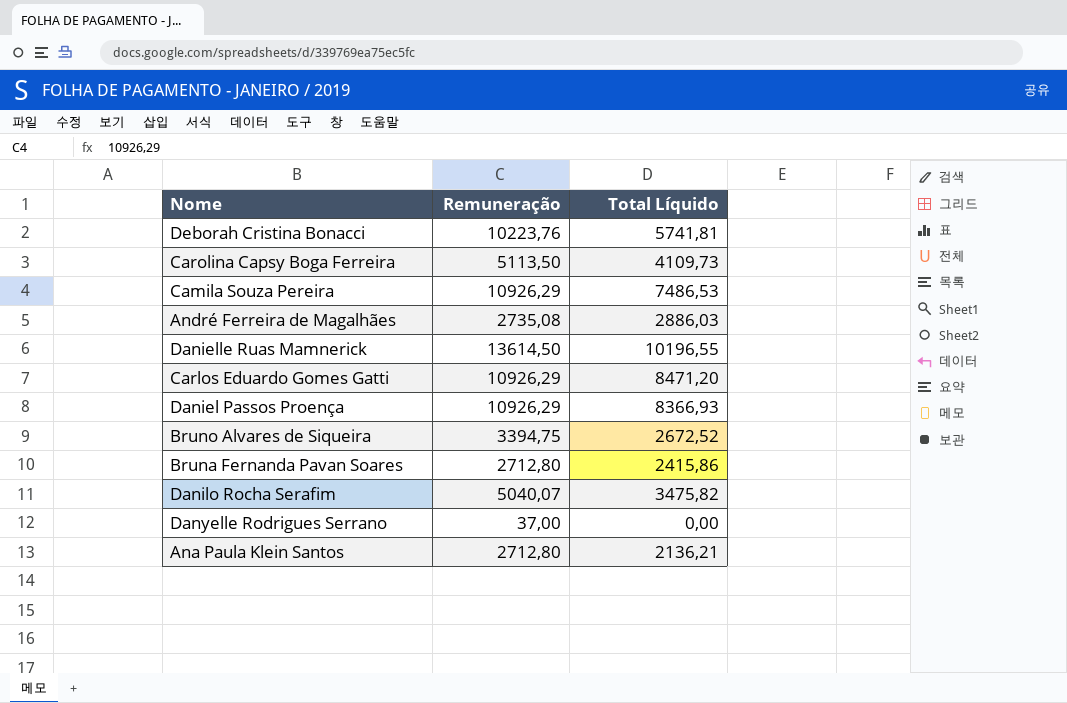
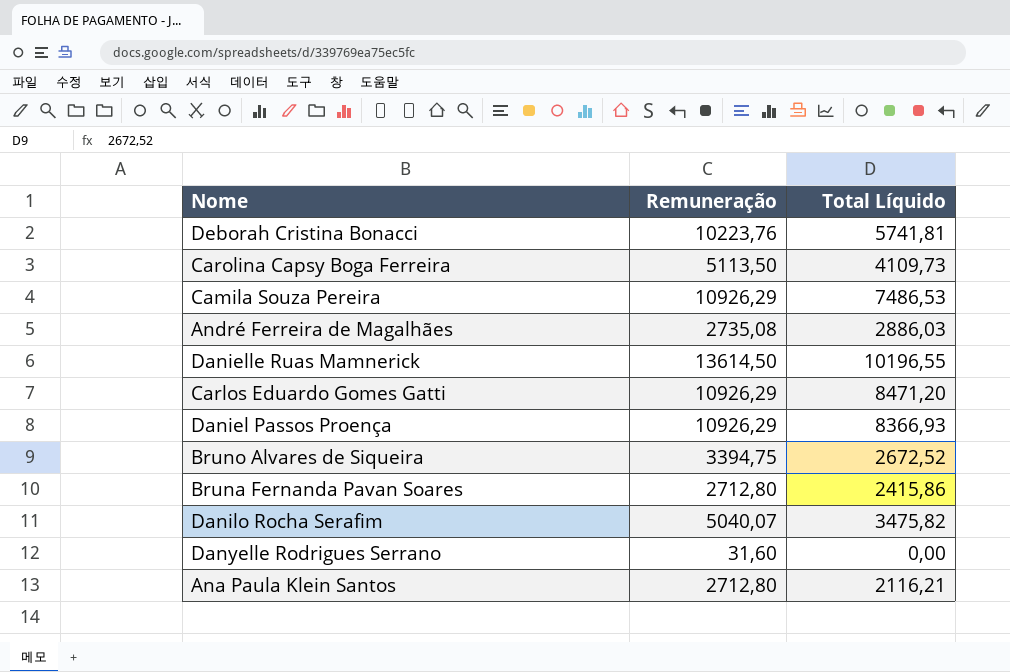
Danyelle Rodrigues Serrano | Remuneração: 37,00 -> 31,60
Ana Paula Klein Santos | Total Líquido: 2136,21 -> 2116,21

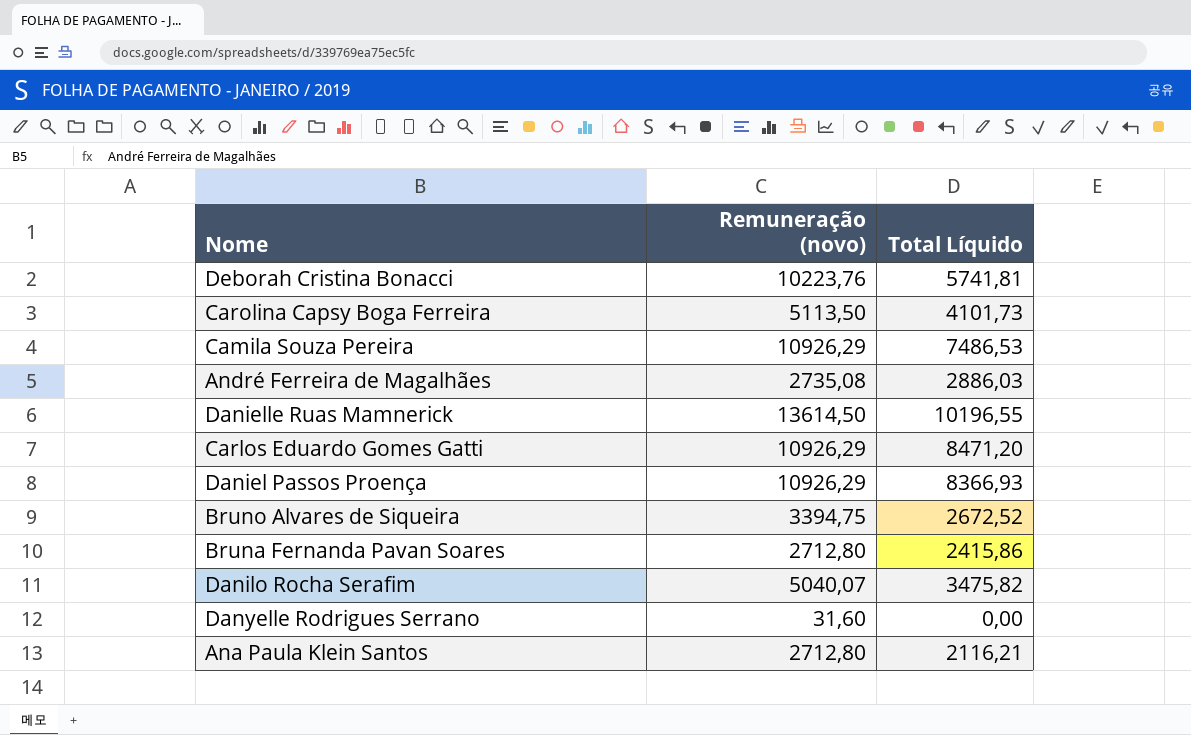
column name: Remuneração -> Remuneração (novo)
Carolina Capsy Boga Ferreira | Total Líquido: 4109,73 -> 4101,73

